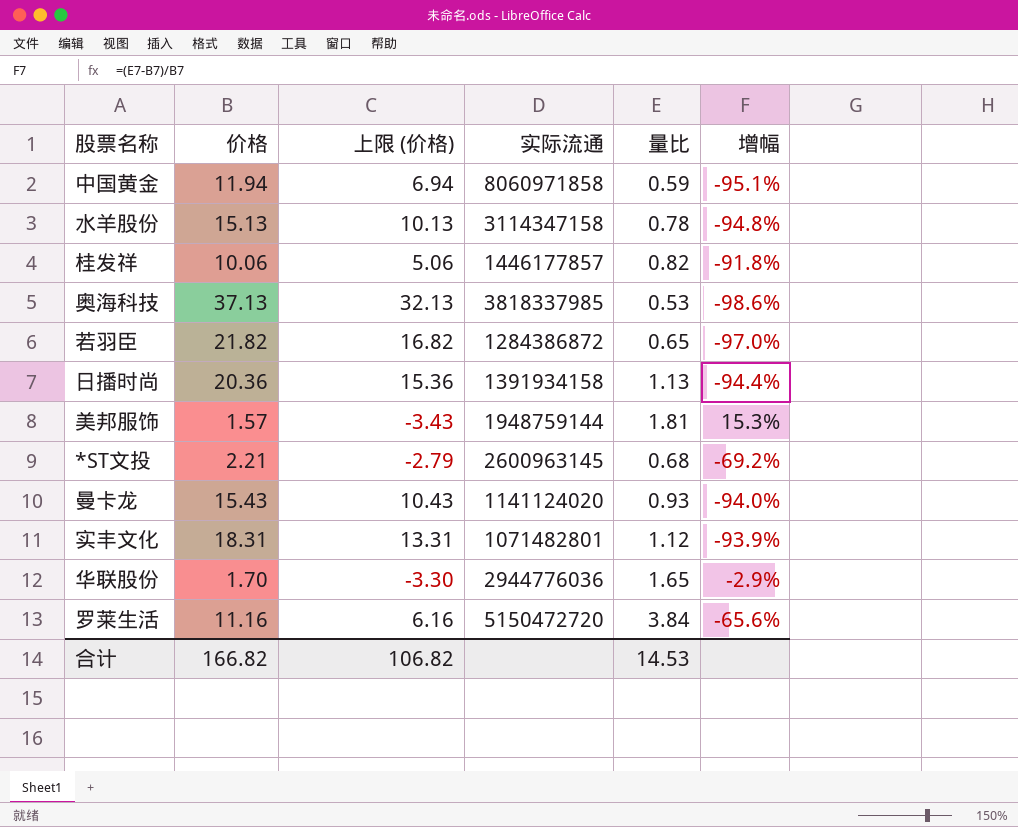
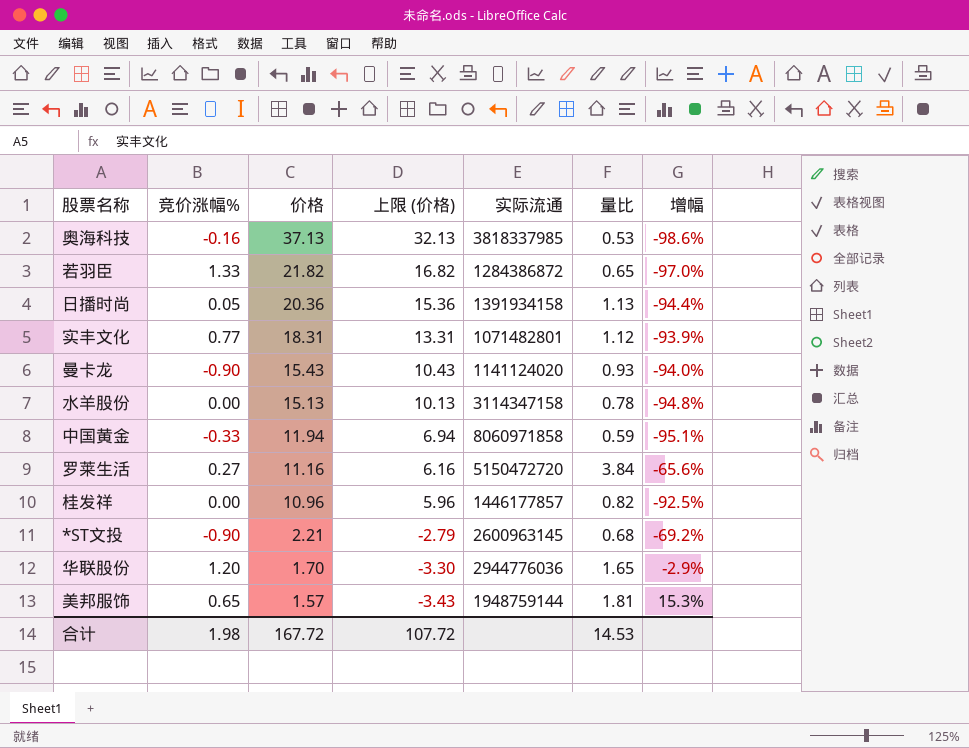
row order: none -> 价格 descending
column 竞价涨幅% | position: none -> 2
桂发祥 | 价格: 10.06 -> 10.96
桂发祥 | 上限 (价格): 5.06 -> 5.96
桂发祥 | 增幅: -91.8% -> -92.5%
合计 | 价格: 166.82 -> 167.72
合计 | 上限 (价格): 106.82 -> 107.72

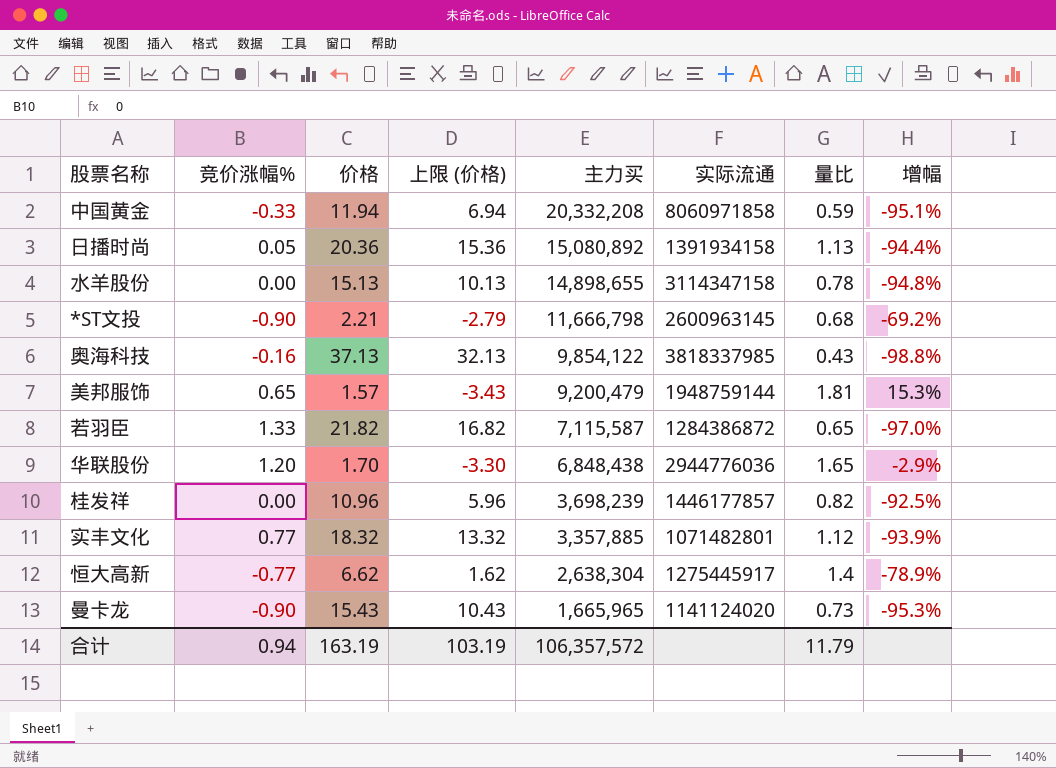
row order: 价格 descending -> 主力买 descending
column 主力买 | position: none -> 5
row 罗莱生活: 0.27 | 11.16 | 6.16 | 5150472720 | 3.84 | -65.6% -> none
奥海科技 | 量比: 0.53 -> 0.43
奥海科技 | 增幅: -98.6% -> -98.8%
实丰文化 | 价格: 18.31 -> 18.32
实丰文化 | 上限 (价格): 13.31 -> 13.32
row 恒大高新: none -> -0.77 | 6.62 | 1.62 | 2,638,304 | 1275445917 | 1.4 | -78.9%
曼卡龙 | 量比: 0.93 -> 0.73
曼卡龙 | 增幅: -94.0% -> -95.3%
合计 | 竞价涨幅%: 1.98 -> 0.94
合计 | 价格: 167.72 -> 163.19
合计 | 上限 (价格): 107.72 -> 103.19
合计 | 量比: 14.53 -> 11.79

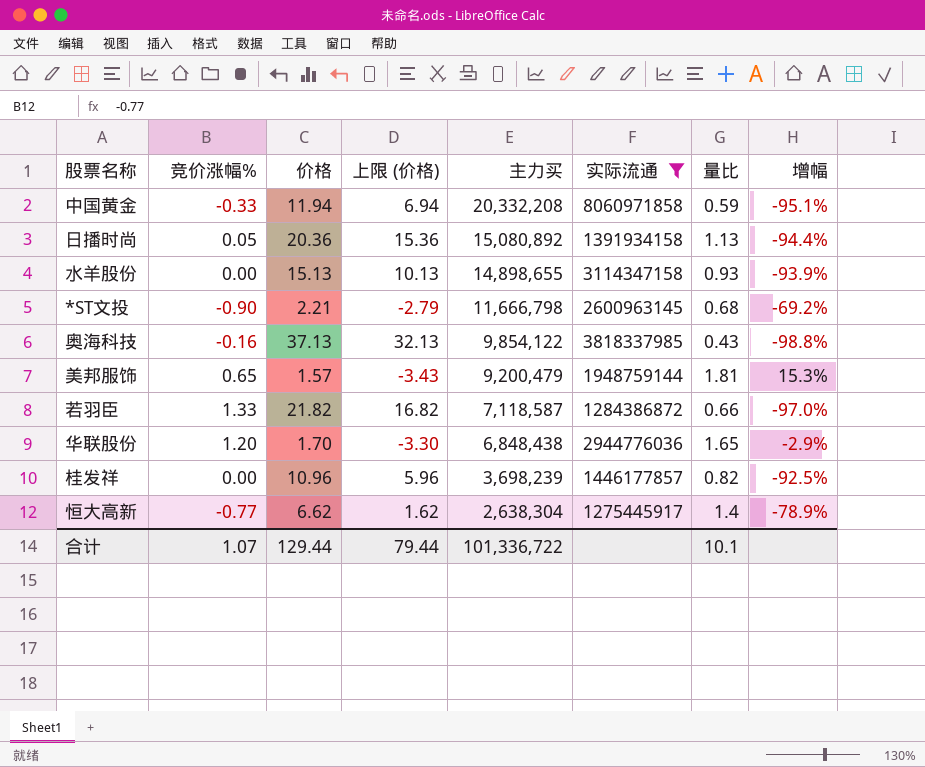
filter: none -> 实际流通 >= 1275445917
水羊股份 | 量比: 0.78 -> 0.93
水羊股份 | 增幅: -94.8% -> -93.9%
若羽臣 | 主力买: 7,115,587 -> 7,118,587
若羽臣 | 量比: 0.65 -> 0.66
合计 | 竞价涨幅%: 0.94 -> 1.07
合计 | 价格: 163.19 -> 129.44
合计 | 上限 (价格): 103.19 -> 79.44
合计 | 主力买: 106,357,572 -> 101,336,722
合计 | 量比: 11.79 -> 10.1

